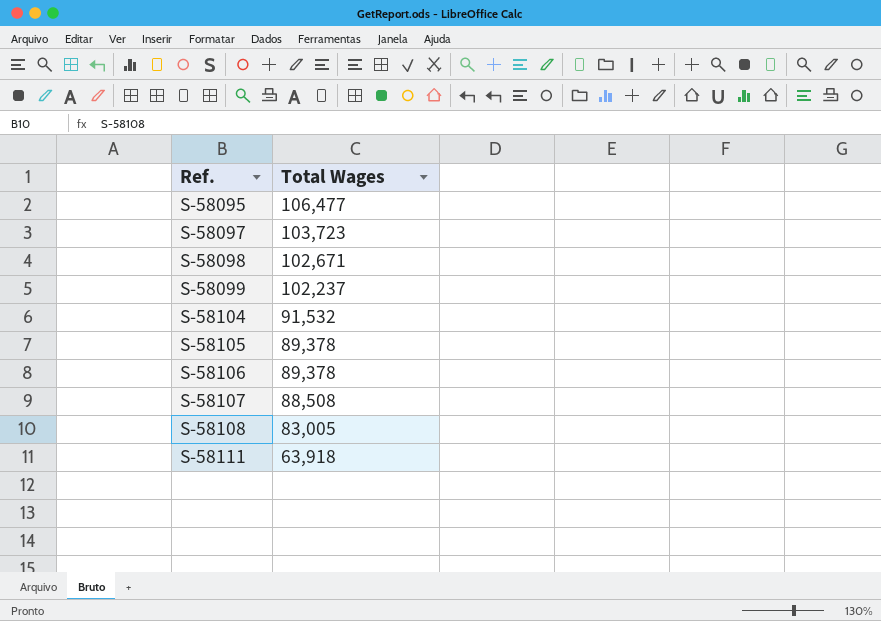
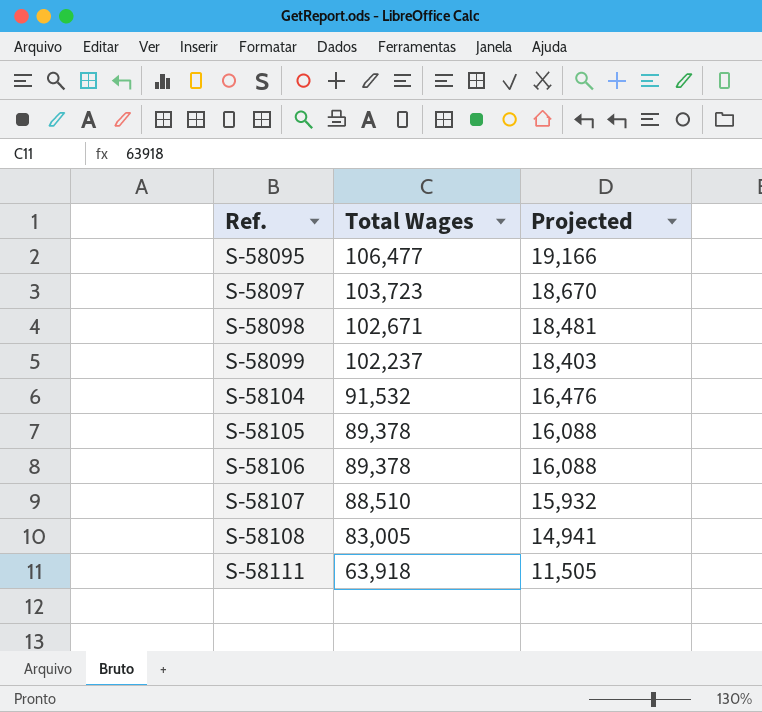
column Projected | formula: none -> [Total Wages] * 0.18
S-58107 | Total Wages: 88,508 -> 88,510

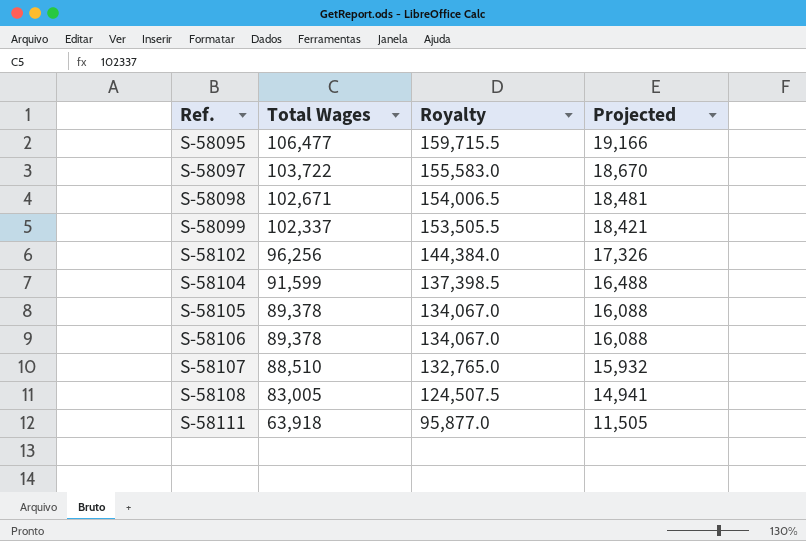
column Royalty | formula: none -> [Total Wages] * 1.5
S-58097 | Total Wages: 103,723 -> 103,722
S-58099 | Total Wages: 102,237 -> 102,337
S-58099 | Projected: 18,403 -> 18,421
row S-58102: none -> 96,256 | 144,384.0 | 17,326
S-58104 | Total Wages: 91,532 -> 91,599
S-58104 | Projected: 16,476 -> 16,488

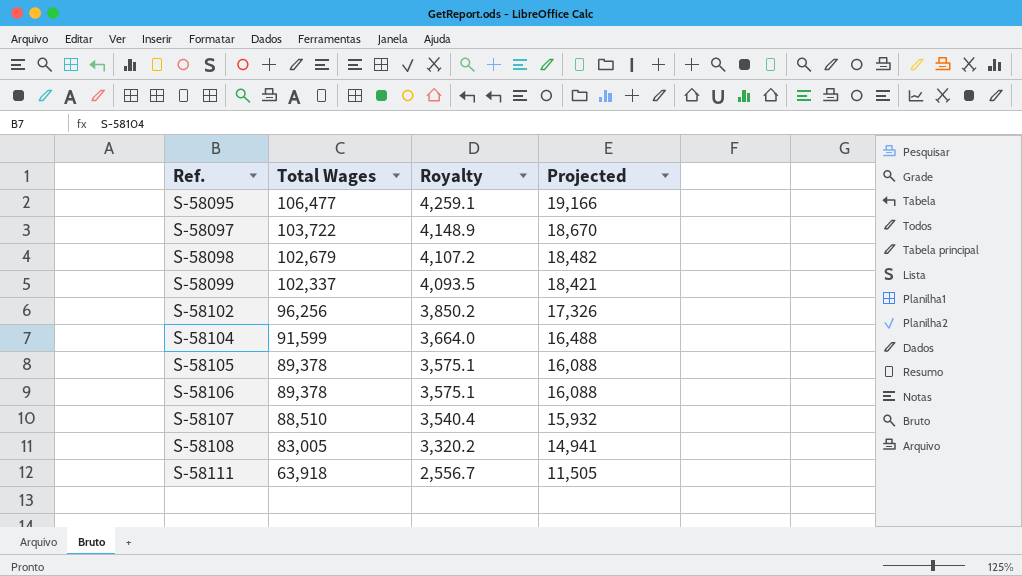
column Royalty | formula: [Total Wages] * 1.5 -> [Total Wages] * 0.04
S-58098 | Total Wages: 102,671 -> 102,679
S-58098 | Projected: 18,481 -> 18,482

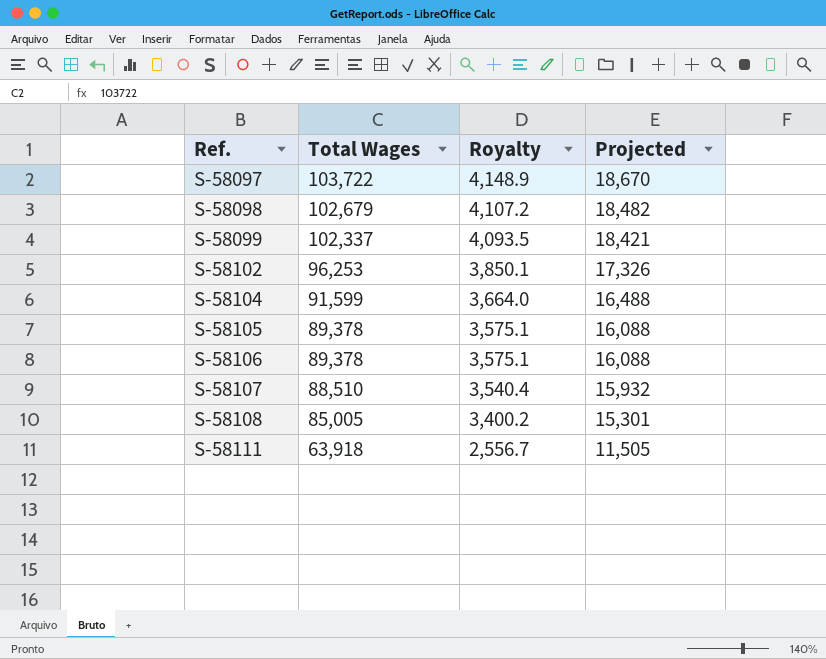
row S-58095: 106,477 | 4,259.1 | 19,166 -> none
S-58102 | Total Wages: 96,256 -> 96,253
S-58102 | Royalty: 3,850.2 -> 3,850.1
S-58108 | Total Wages: 83,005 -> 85,005
S-58108 | Royalty: 3,320.2 -> 3,400.2
S-58108 | Projected: 14,941 -> 15,301

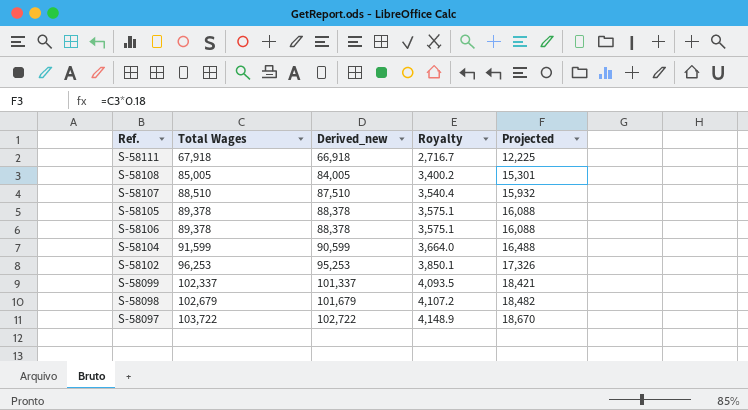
row order: Ref. ascending -> Total Wages ascending
column Derived_new | formula: none -> [Total Wages] - 1000
S-58111 | Total Wages: 63,918 -> 67,918
S-58111 | Royalty: 2,556.7 -> 2,716.7
S-58111 | Projected: 11,505 -> 12,225

